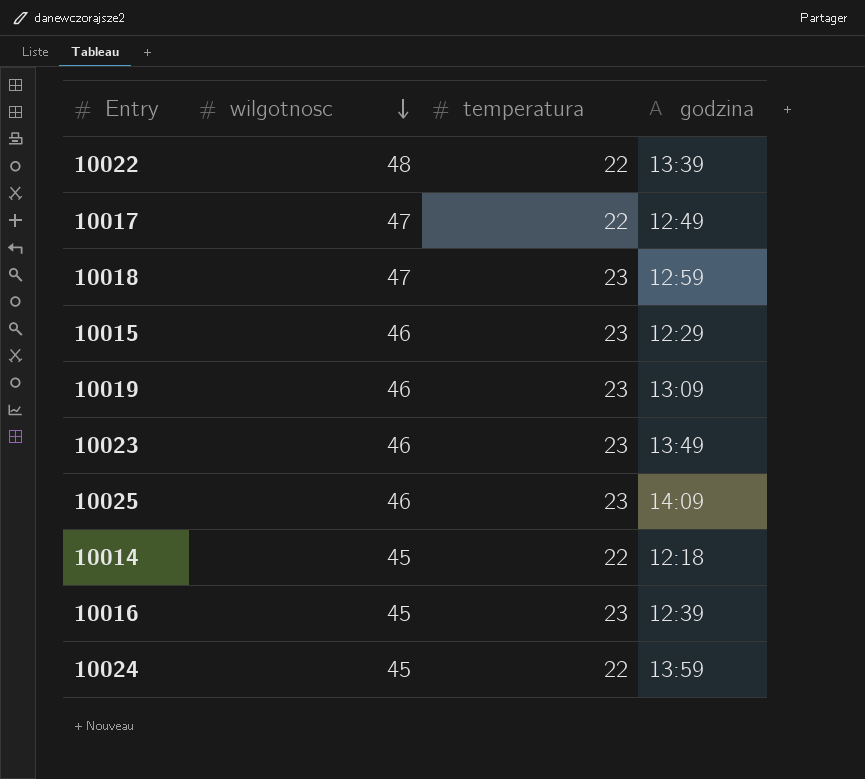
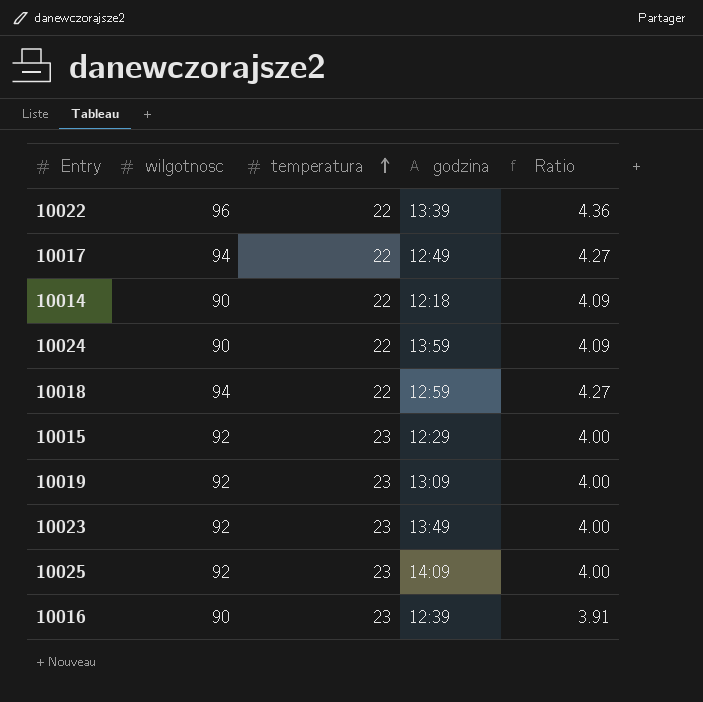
row order: wilgotnosc descending -> temperatura ascending
column Ratio | formula: none -> [wilgotnosc] / [temperatura]
10022 | wilgotnosc: 48 -> 96
10017 | wilgotnosc: 47 -> 94
10014 | wilgotnosc: 45 -> 90
10024 | wilgotnosc: 45 -> 90
10018 | wilgotnosc: 47 -> 94
10018 | temperatura: 23 -> 22
10015 | wilgotnosc: 46 -> 92
10019 | wilgotnosc: 46 -> 92
10023 | wilgotnosc: 46 -> 92
10025 | wilgotnosc: 46 -> 92
10016 | wilgotnosc: 45 -> 90

